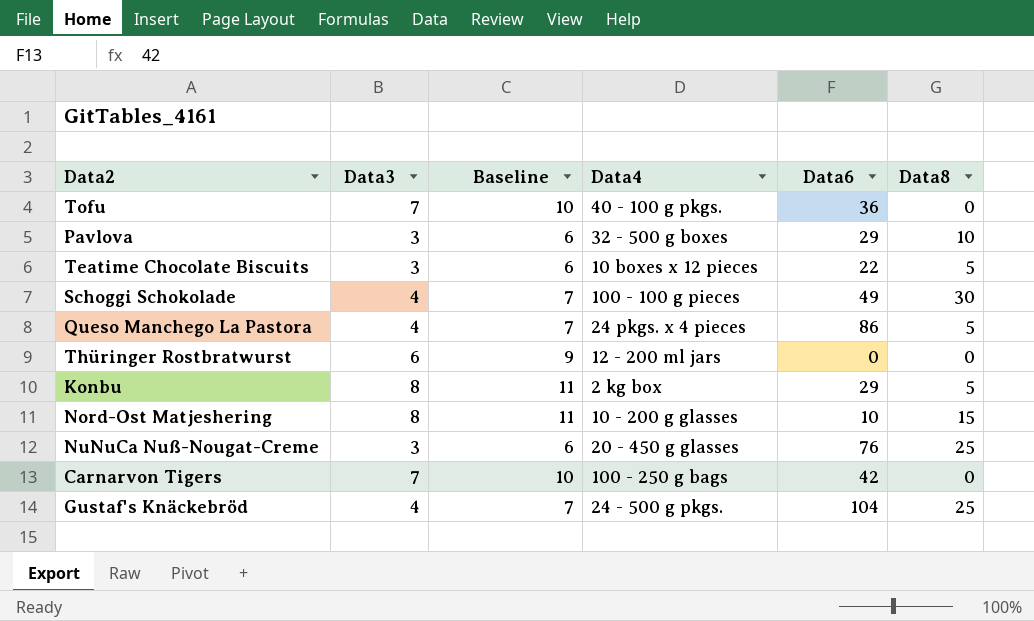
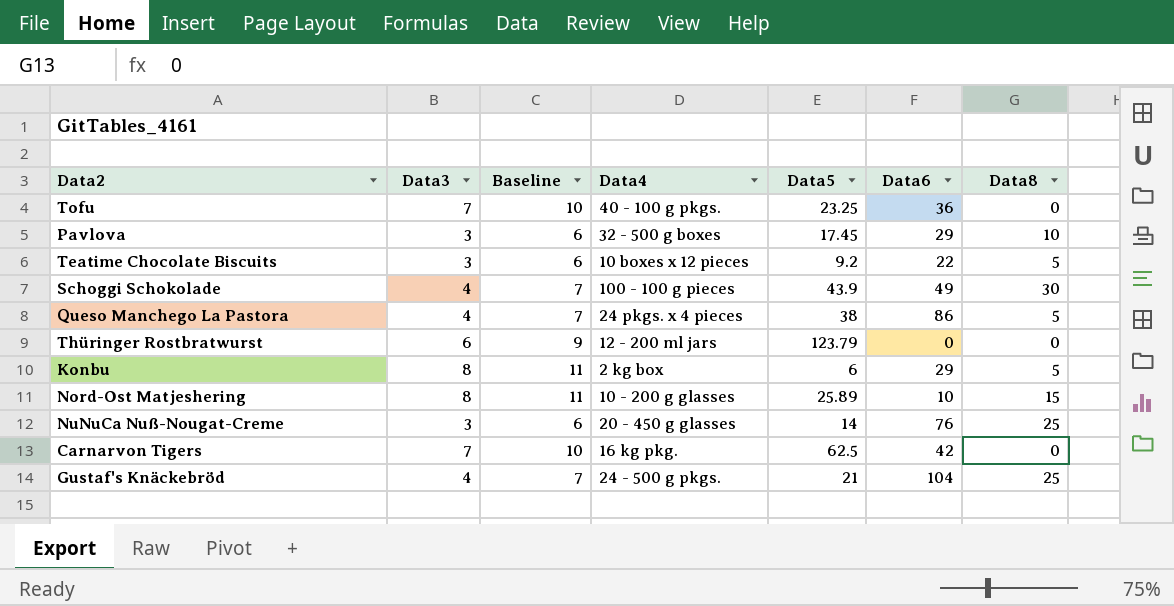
column Data5 | position: none -> 5
Carnarvon Tigers | Data4: 100 - 250 g bags -> 16 kg pkg.

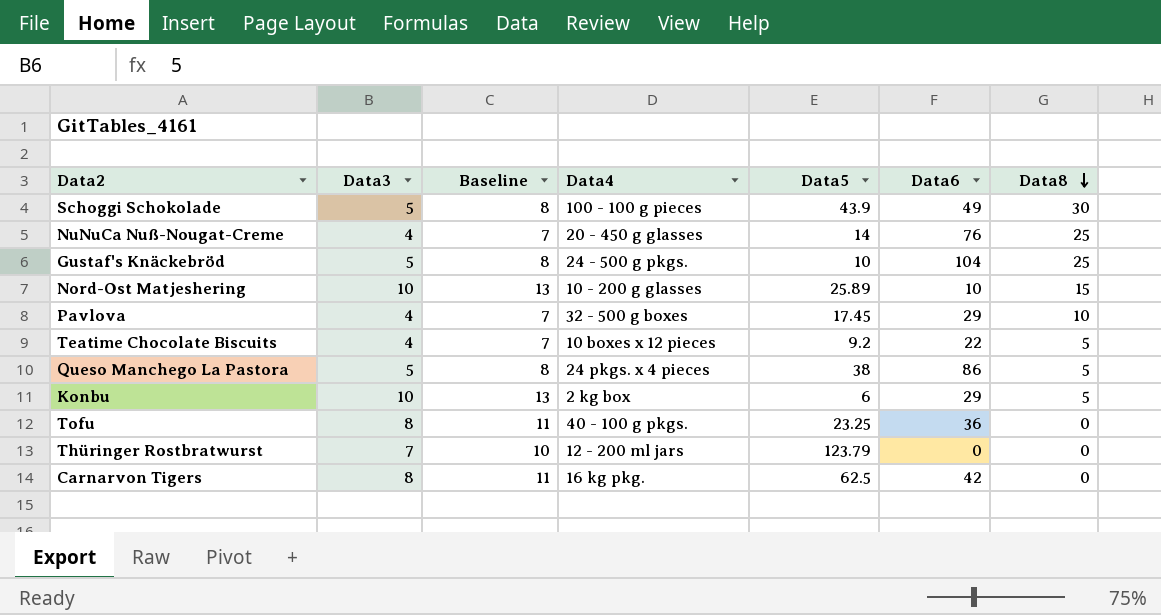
row order: none -> Data8 descending
Schoggi Schokolade | Data3: 4 -> 5
Schoggi Schokolade | Baseline: 7 -> 8
NuNuCa Nuß-Nougat-Creme | Data3: 3 -> 4
NuNuCa Nuß-Nougat-Creme | Baseline: 6 -> 7
Gustaf's Knäckebröd | Data3: 4 -> 5
Gustaf's Knäckebröd | Baseline: 7 -> 8
Gustaf's Knäckebröd | Data5: 21 -> 10
Nord-Ost Matjeshering | Data3: 8 -> 10
Nord-Ost Matjeshering | Baseline: 11 -> 13
Pavlova | Data3: 3 -> 4
Pavlova | Baseline: 6 -> 7
Teatime Chocolate Biscuits | Data3: 3 -> 4
Teatime Chocolate Biscuits | Baseline: 6 -> 7
Queso Manchego La Pastora | Data3: 4 -> 5
Queso Manchego La Pastora | Baseline: 7 -> 8
Konbu | Data3: 8 -> 10
Konbu | Baseline: 11 -> 13
Tofu | Data3: 7 -> 8
Tofu | Baseline: 10 -> 11
Thüringer Rostbratwurst | Data3: 6 -> 7
Thüringer Rostbratwurst | Baseline: 9 -> 10
Carnarvon Tigers | Data3: 7 -> 8
Carnarvon Tigers | Baseline: 10 -> 11

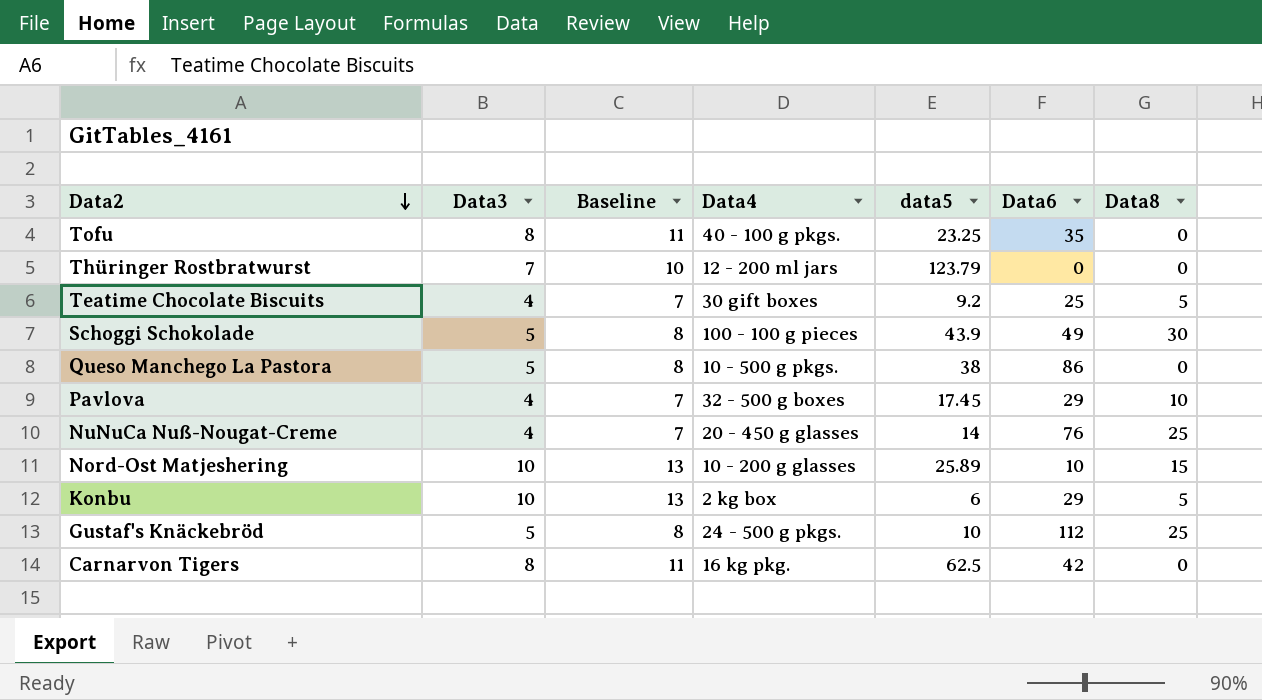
row order: Data8 descending -> Data2 descending
column name: Data5 -> data5
Tofu | Data6: 36 -> 35
Teatime Chocolate Biscuits | Data4: 10 boxes x 12 pieces -> 30 gift boxes
Teatime Chocolate Biscuits | Data6: 22 -> 25
Queso Manchego La Pastora | Data4: 24 pkgs. x 4 pieces -> 10 - 500 g pkgs.
Queso Manchego La Pastora | Data8: 5 -> 0
Gustaf's Knäckebröd | Data6: 104 -> 112

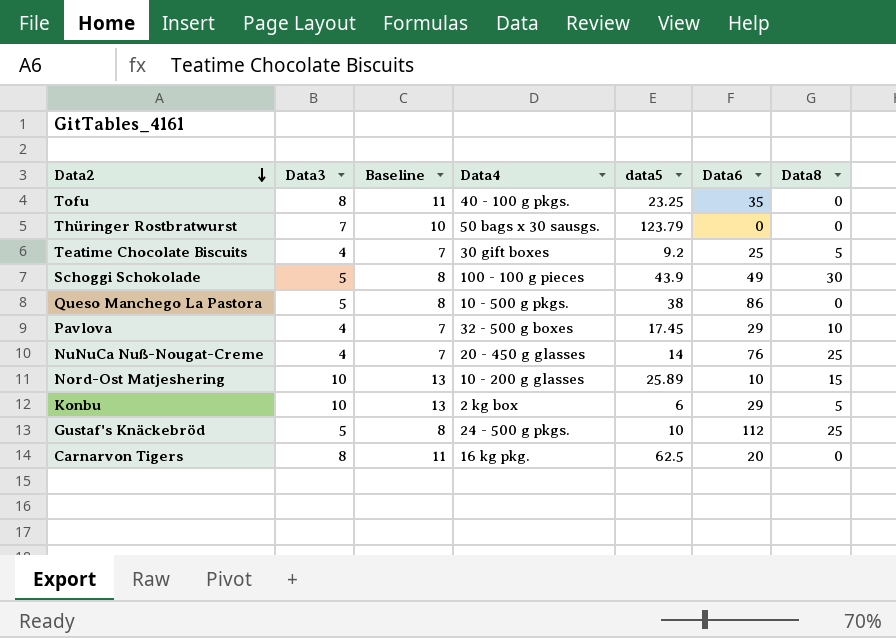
Thüringer Rostbratwurst | Data4: 12 - 200 ml jars -> 50 bags x 30 sausgs.
Carnarvon Tigers | Data6: 42 -> 20

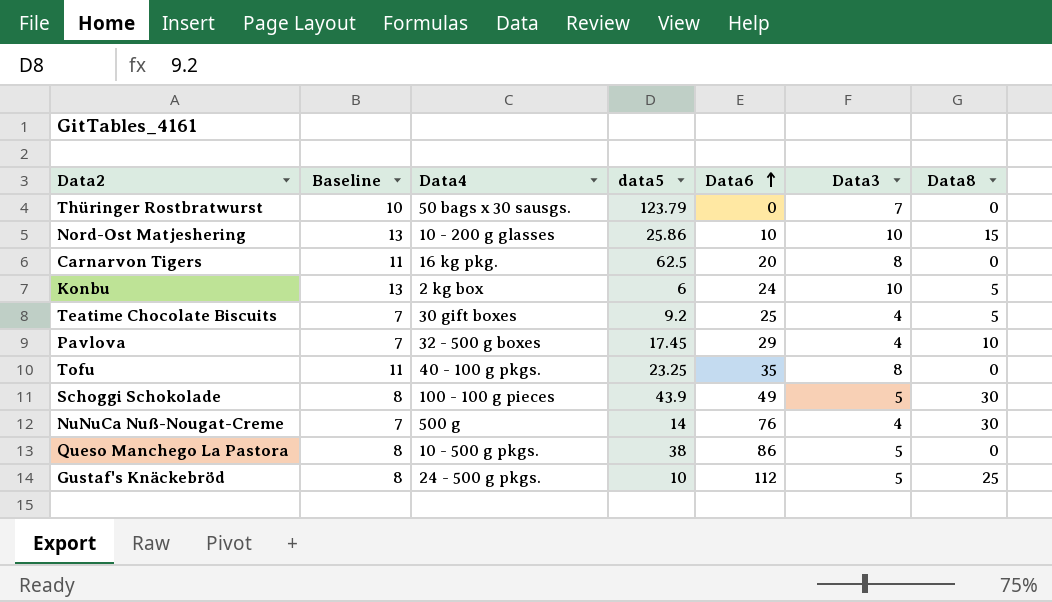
row order: Data2 descending -> Data6 ascending
column Data3 | position: 2 -> 6
Nord-Ost Matjeshering | data5: 25.89 -> 25.86
Konbu | Data6: 29 -> 24
NuNuCa Nuß-Nougat-Creme | Data4: 20 - 450 g glasses -> 500 g
NuNuCa Nuß-Nougat-Creme | Data8: 25 -> 30

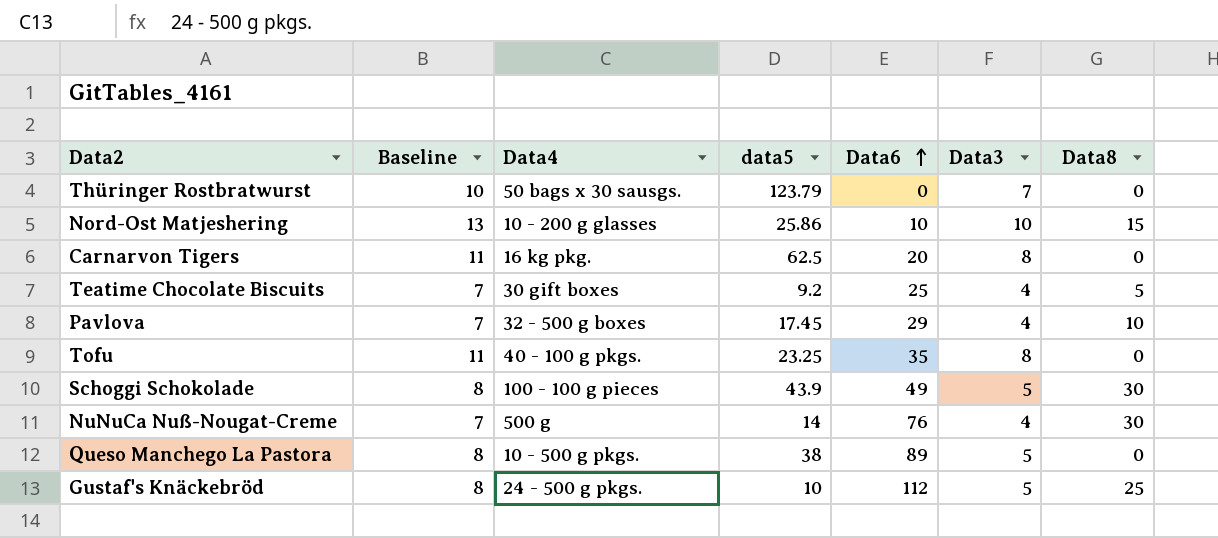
row Konbu: 13 | 2 kg box | 6 | 24 | 10 | 5 -> none
Queso Manchego La Pastora | Data6: 86 -> 89

